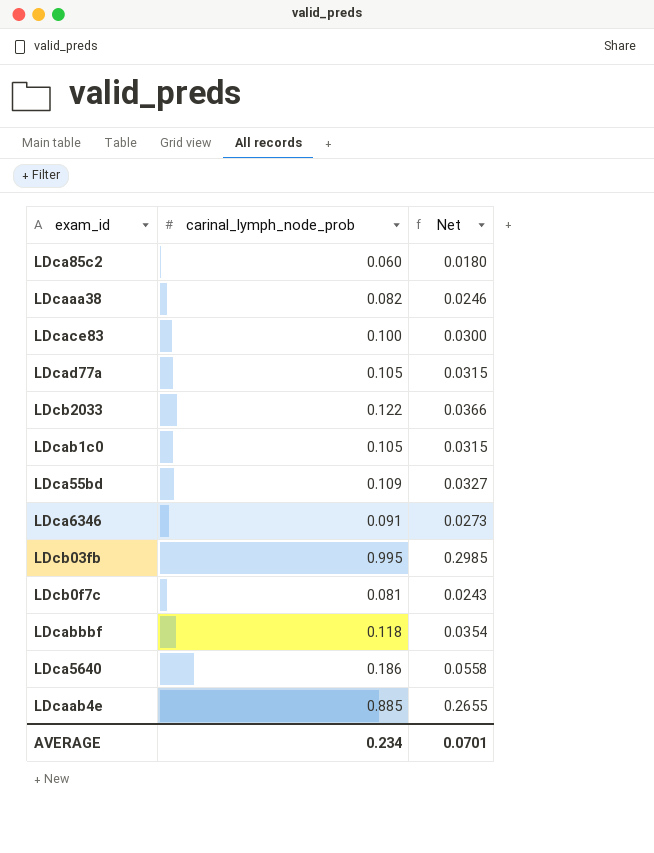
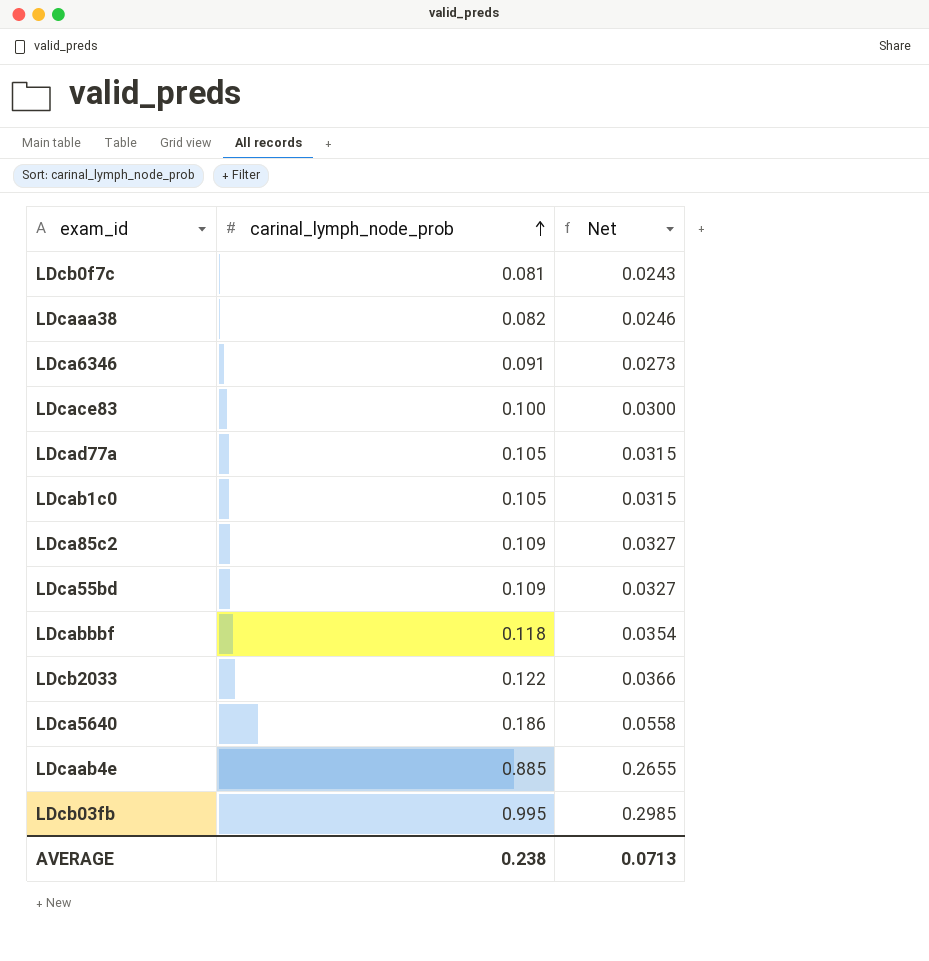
row order: none -> carinal_lymph_node_prob ascending
LDca85c2 | carinal_lymph_node_prob: 0.060 -> 0.109
LDca85c2 | Net: 0.0180 -> 0.0327
AVERAGE | carinal_lymph_node_prob: 0.234 -> 0.238
AVERAGE | Net: 0.0701 -> 0.0713

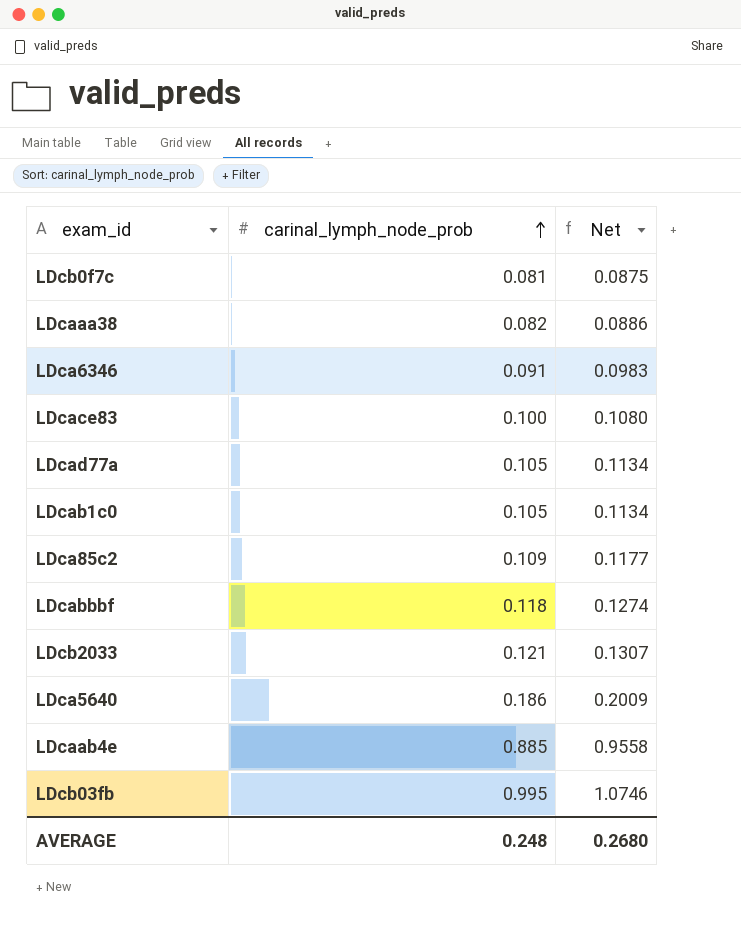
column Net | formula: [carinal_lymph_node_prob] * 0.3 -> [carinal_lymph_node_prob] * 1.08
row LDca55bd: 0.109 | 0.0327 -> none
LDcb2033 | carinal_lymph_node_prob: 0.122 -> 0.121
AVERAGE | carinal_lymph_node_prob: 0.238 -> 0.248
AVERAGE | Net: 0.0713 -> 0.2680

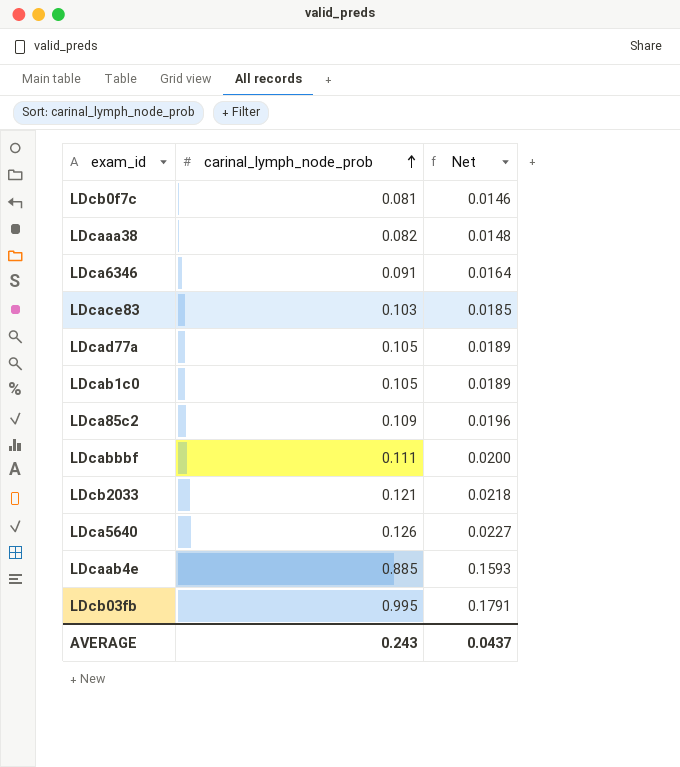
column Net | formula: [carinal_lymph_node_prob] * 1.08 -> [carinal_lymph_node_prob] * 0.18
LDcace83 | carinal_lymph_node_prob: 0.100 -> 0.103
LDcabbbf | carinal_lymph_node_prob: 0.118 -> 0.111
LDca5640 | carinal_lymph_node_prob: 0.186 -> 0.126
AVERAGE | carinal_lymph_node_prob: 0.248 -> 0.243
AVERAGE | Net: 0.2680 -> 0.0437

